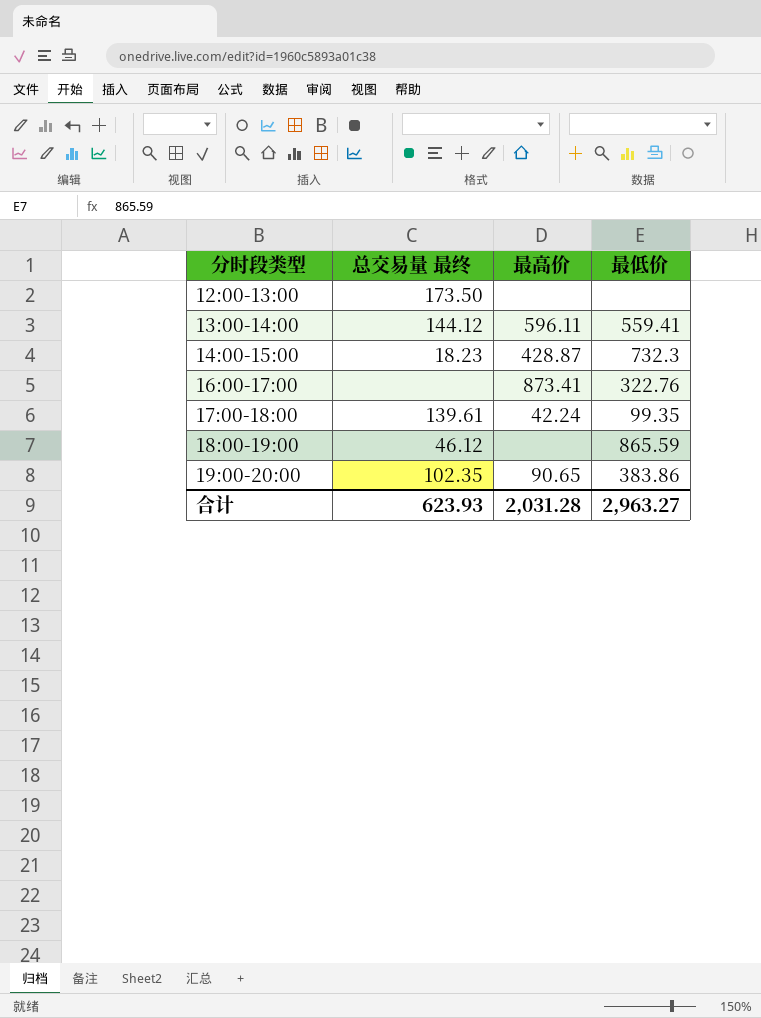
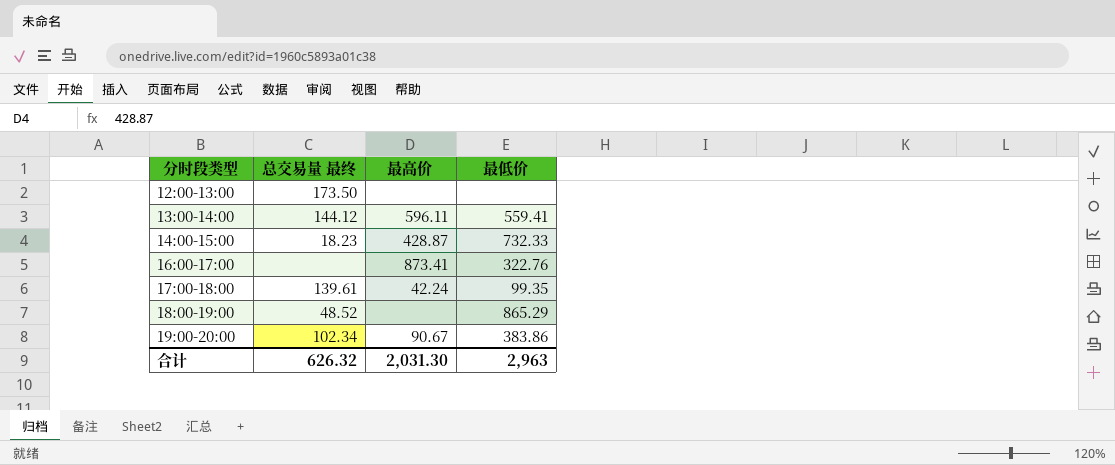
14:00-15:00 | 最低价: 732.3 -> 732.33
18:00-19:00 | 总交易量 最终: 46.12 -> 48.52
18:00-19:00 | 最低价: 865.59 -> 865.29
19:00-20:00 | 总交易量 最终: 102.35 -> 102.34
19:00-20:00 | 最高价: 90.65 -> 90.67
合计 | 总交易量 最终: 623.93 -> 626.32
合计 | 最高价: 2,031.28 -> 2,031.30
合计 | 最低价: 2,963.27 -> 2,963

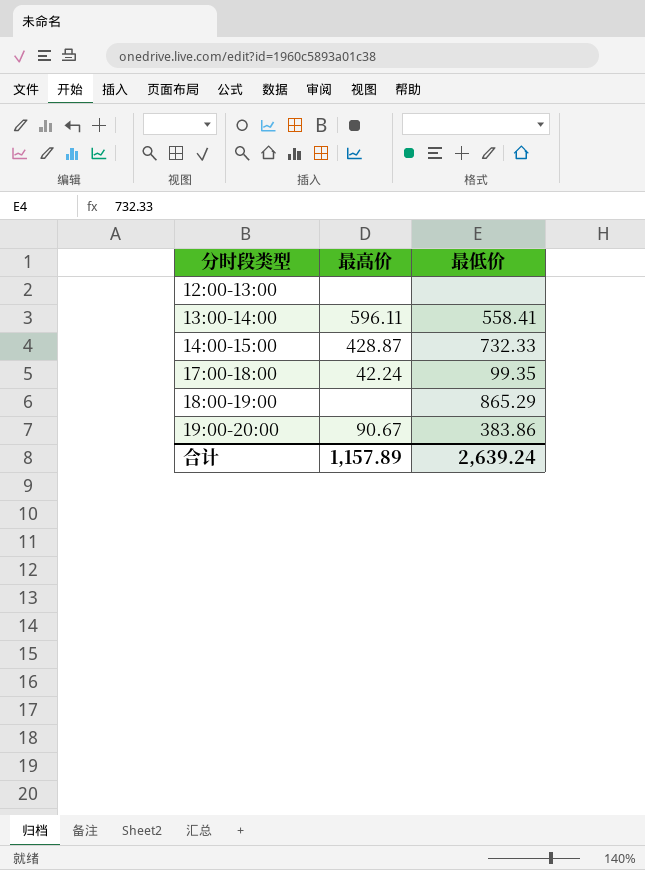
column 总交易量 最终 | position: 2 -> none
row 16:00-17:00: none | 873.41 | 322.76 -> none
13:00-14:00 | 最低价: 559.41 -> 558.41
合计 | 最高价: 2,031.30 -> 1,157.89
合计 | 最低价: 2,963 -> 2,639.24

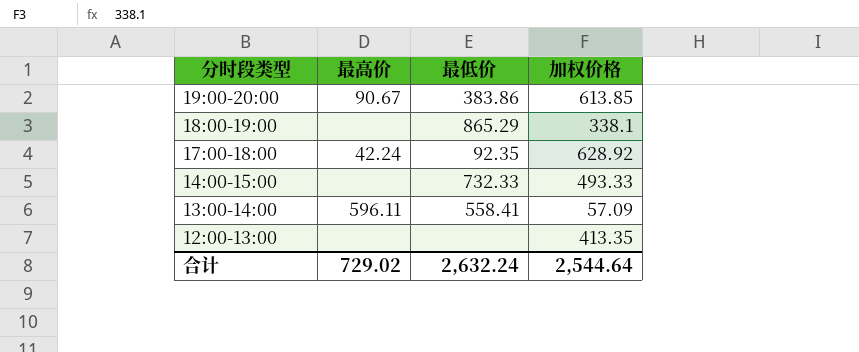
row order: 分时段类型 ascending -> 分时段类型 descending
column 加权价格 | position: none -> 4
17:00-18:00 | 最低价: 99.35 -> 92.35
14:00-15:00 | 最高价: 428.87 -> none
合计 | 最高价: 1,157.89 -> 729.02
合计 | 最低价: 2,639.24 -> 2,632.24

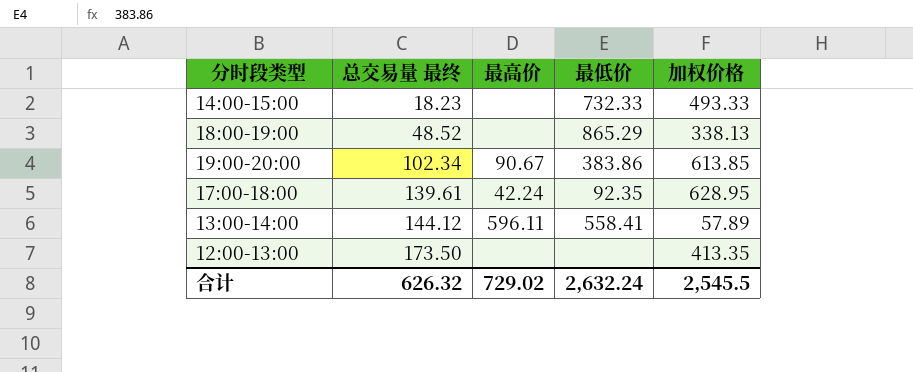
row order: 分时段类型 descending -> 总交易量 最终 ascending
column 总交易量 最终 | position: none -> 2
18:00-19:00 | 加权价格: 338.1 -> 338.13
17:00-18:00 | 加权价格: 628.92 -> 628.95
13:00-14:00 | 加权价格: 57.09 -> 57.89
合计 | 加权价格: 2,544.64 -> 2,545.5

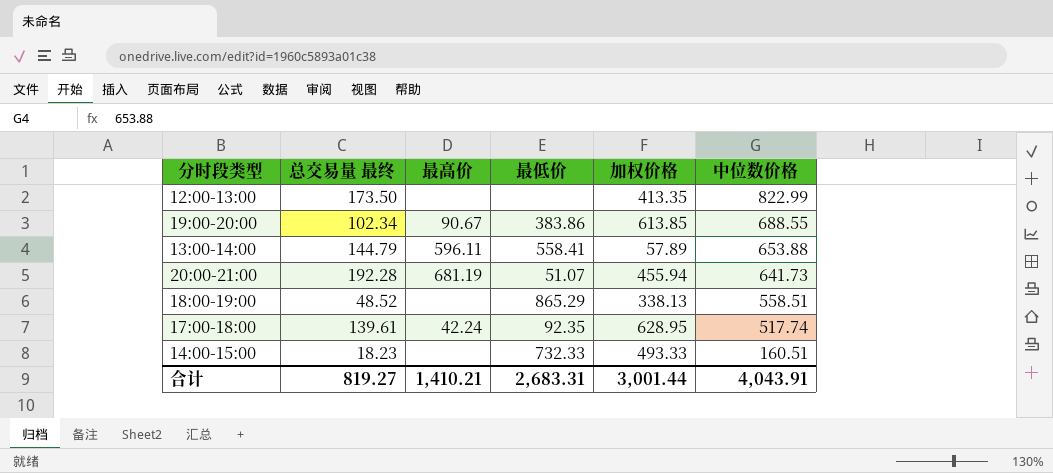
row order: 总交易量 最终 ascending -> 中位数价格 descending
column 中位数价格 | position: none -> 6
13:00-14:00 | 总交易量 最终: 144.12 -> 144.79
row 20:00-21:00: none -> 192.28 | 681.19 | 51.07 | 455.94 | 641.73
合计 | 总交易量 最终: 626.32 -> 819.27
合计 | 最高价: 729.02 -> 1,410.21
合计 | 最低价: 2,632.24 -> 2,683.31
合计 | 加权价格: 2,545.5 -> 3,001.44

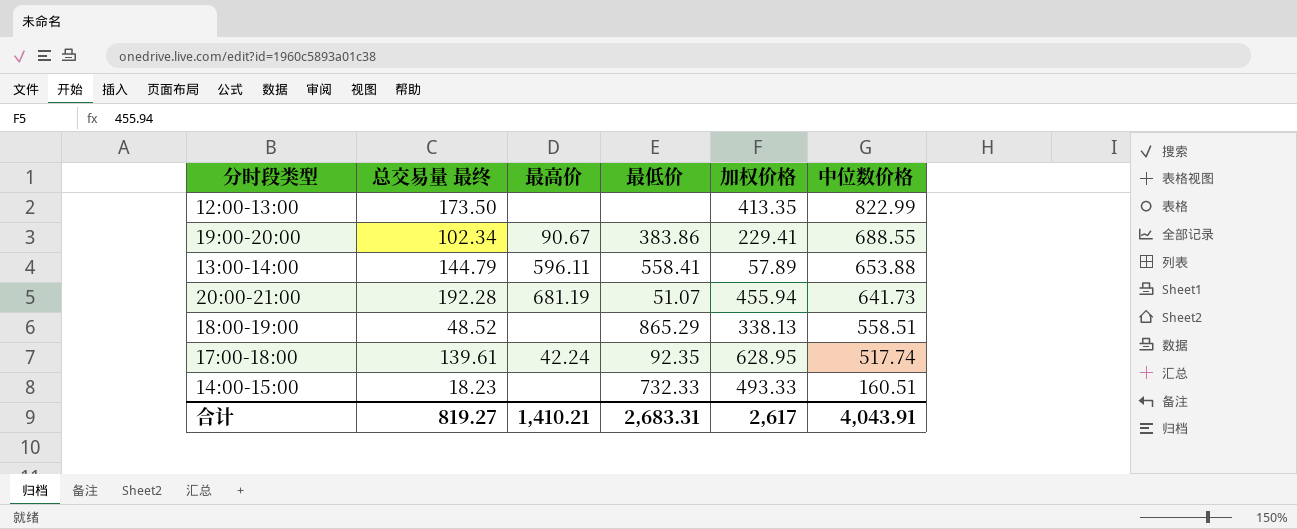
19:00-20:00 | 加权价格: 613.85 -> 229.41
合计 | 加权价格: 3,001.44 -> 2,617

